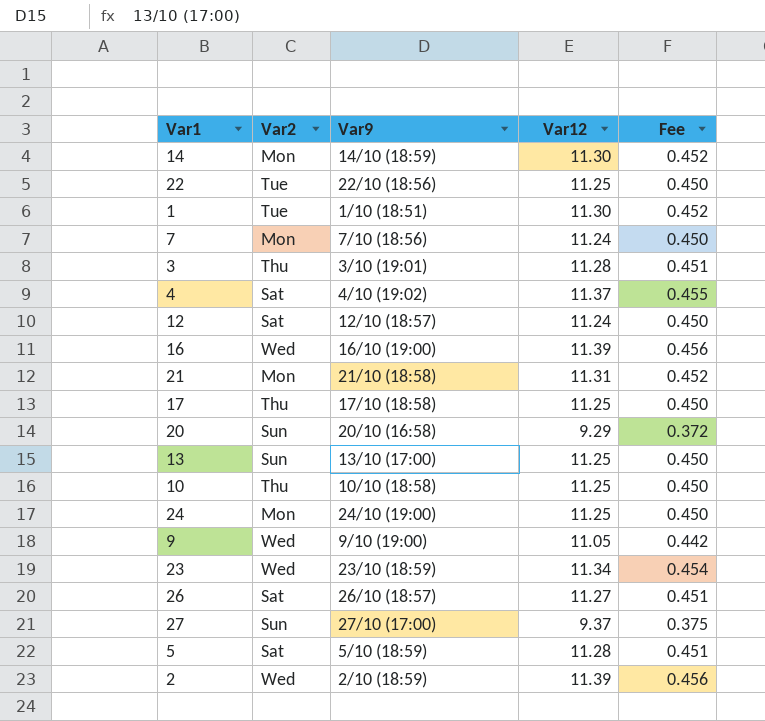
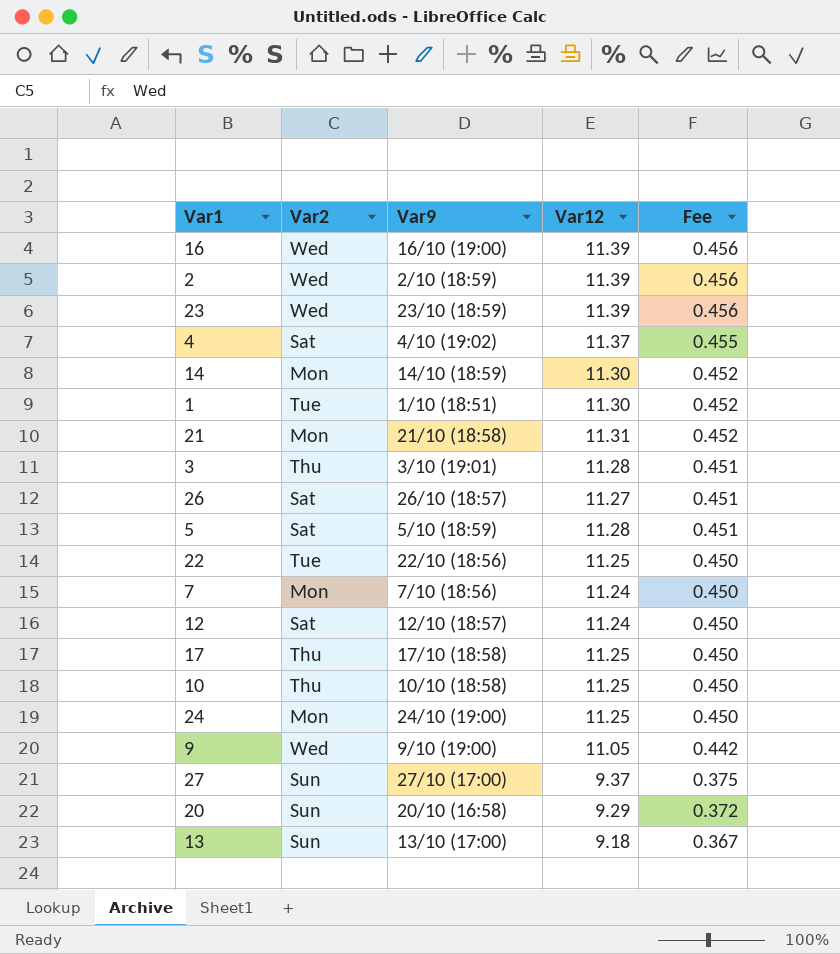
row order: none -> Fee descending
23 | Var12: 11.34 -> 11.39
23 | Fee: 0.454 -> 0.456
13 | Var12: 11.25 -> 9.18
13 | Fee: 0.450 -> 0.367

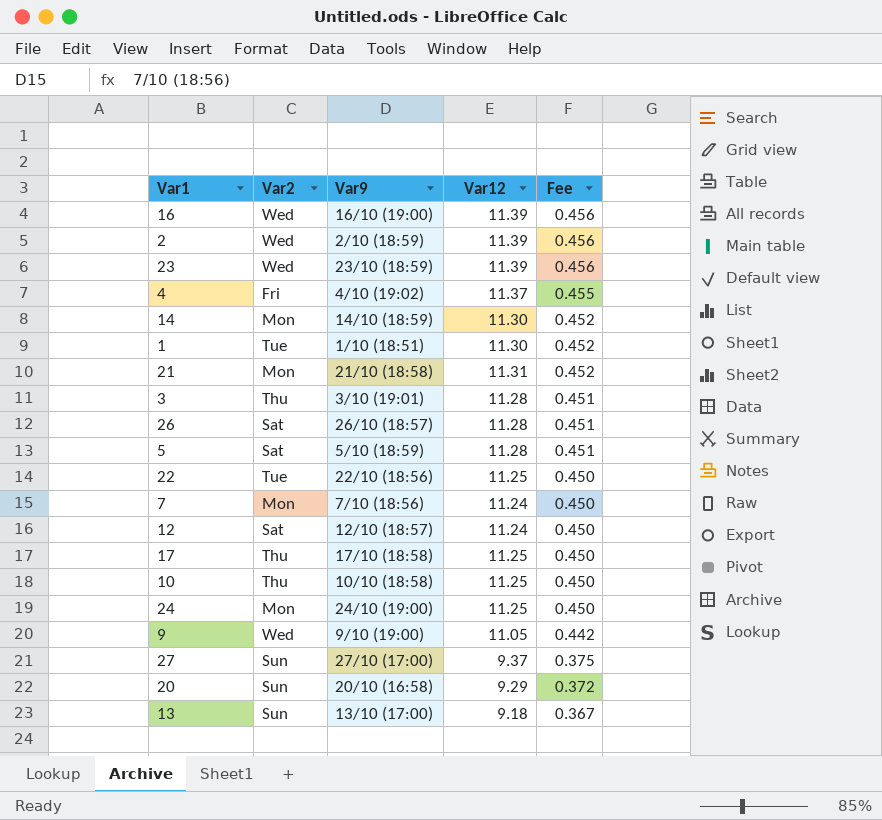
4 | Var2: Sat -> Fri
26 | Var12: 11.27 -> 11.28

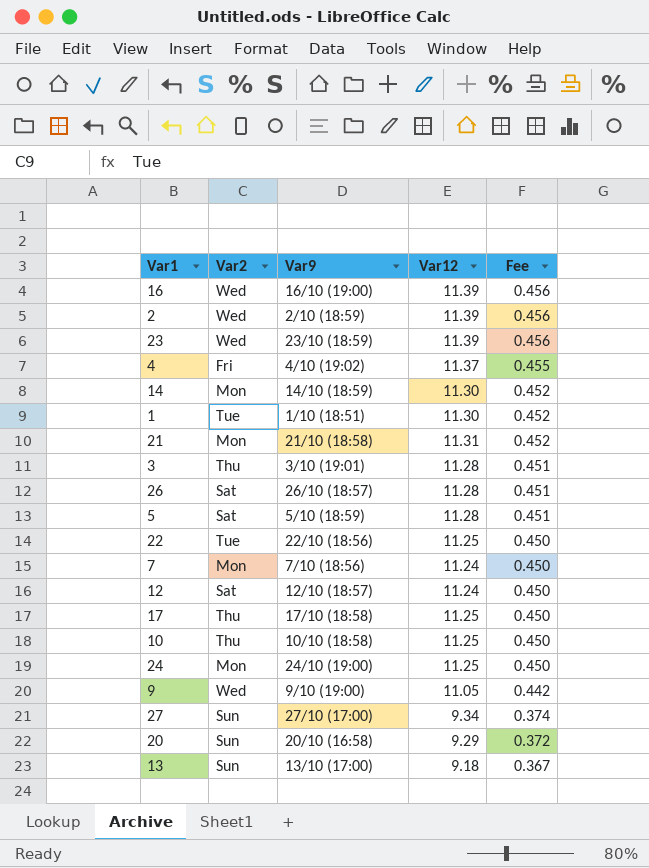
27 | Var12: 9.37 -> 9.34
27 | Fee: 0.375 -> 0.374

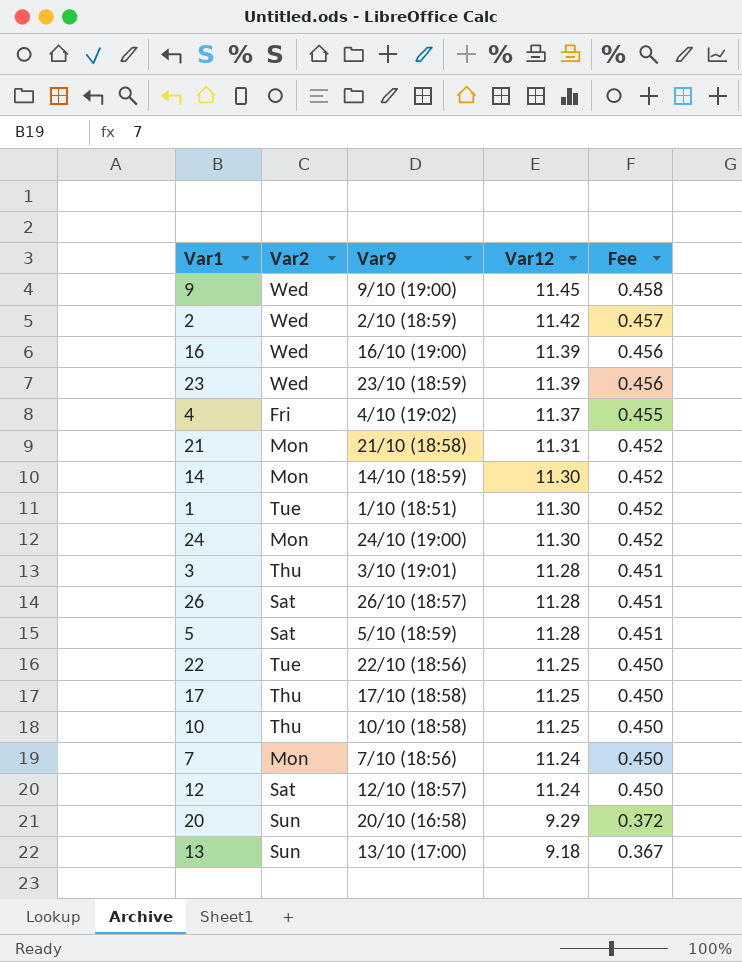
row order: Fee descending -> Var12 descending
row 27: Sun | 27/10 (17:00) | 9.34 | 0.374 -> none
9 | Var12: 11.05 -> 11.45
9 | Fee: 0.442 -> 0.458
2 | Var12: 11.39 -> 11.42
2 | Fee: 0.456 -> 0.457
24 | Var12: 11.25 -> 11.30
24 | Fee: 0.450 -> 0.452

